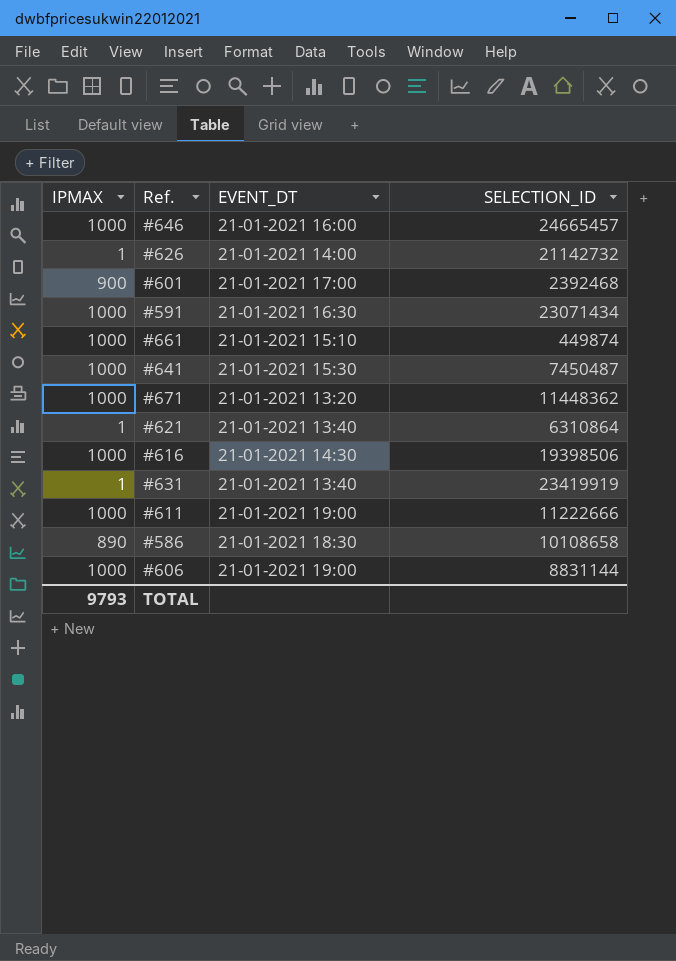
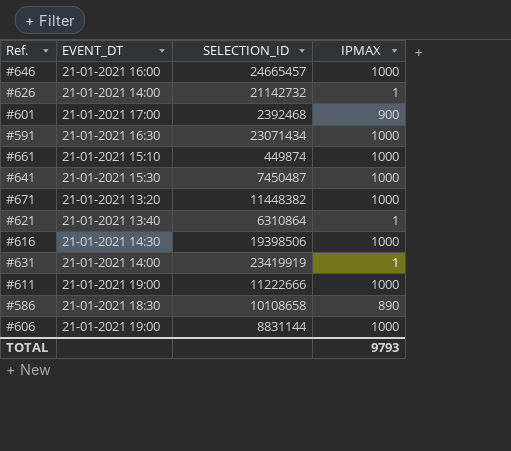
column IPMAX | position: 1 -> 4
#671 | SELECTION_ID: 11448362 -> 11448382
#631 | EVENT_DT: 21-01-2021 13:40 -> 21-01-2021 14:00

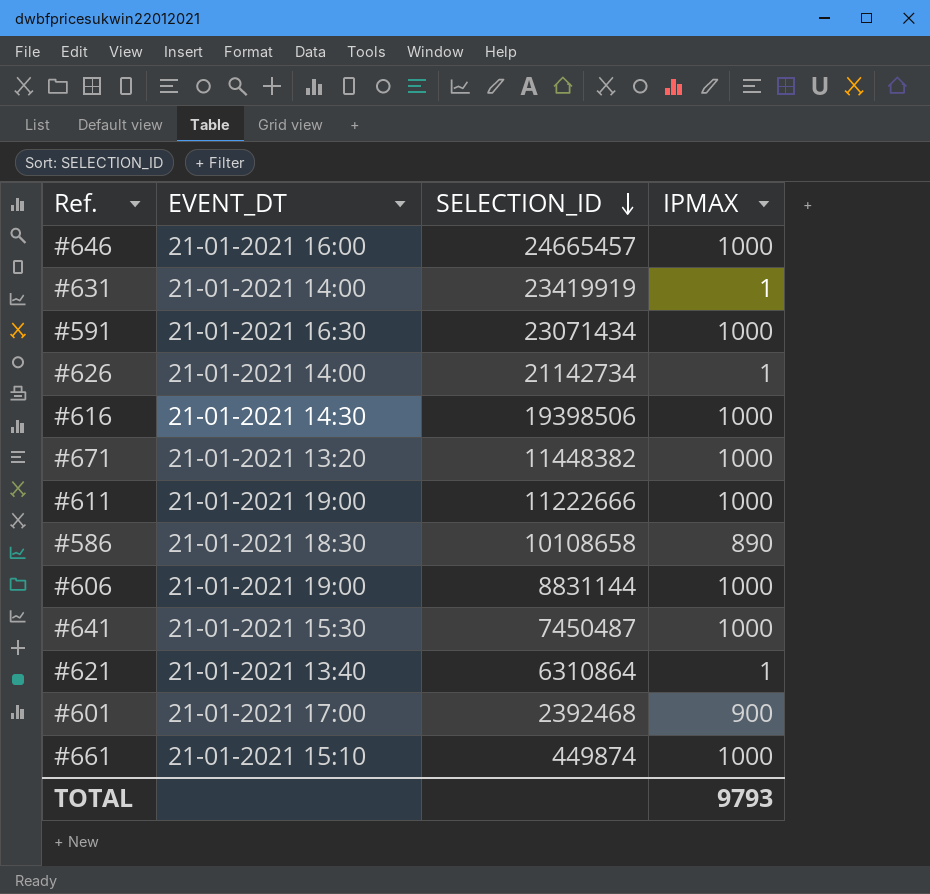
row order: none -> SELECTION_ID descending
#626 | SELECTION_ID: 21142732 -> 21142734

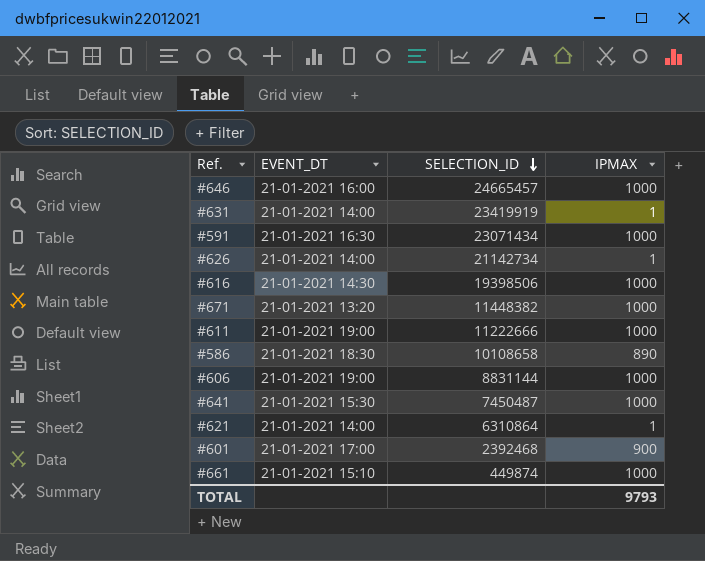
#621 | EVENT_DT: 21-01-2021 13:40 -> 21-01-2021 14:00

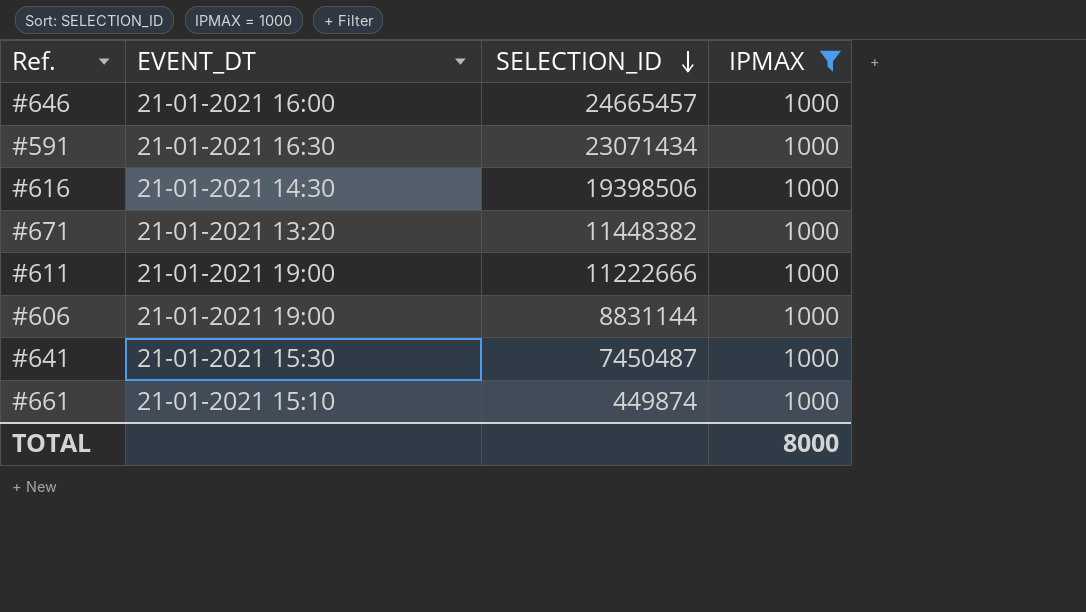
filter: none -> IPMAX = 1000
TOTAL | IPMAX: 9793 -> 8000

